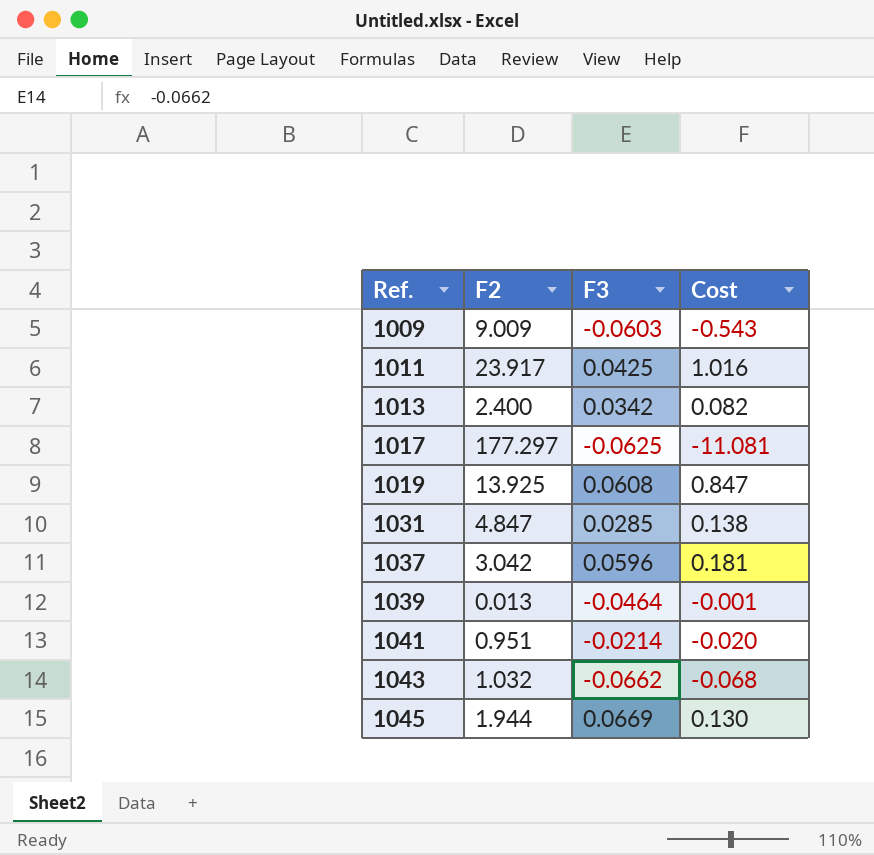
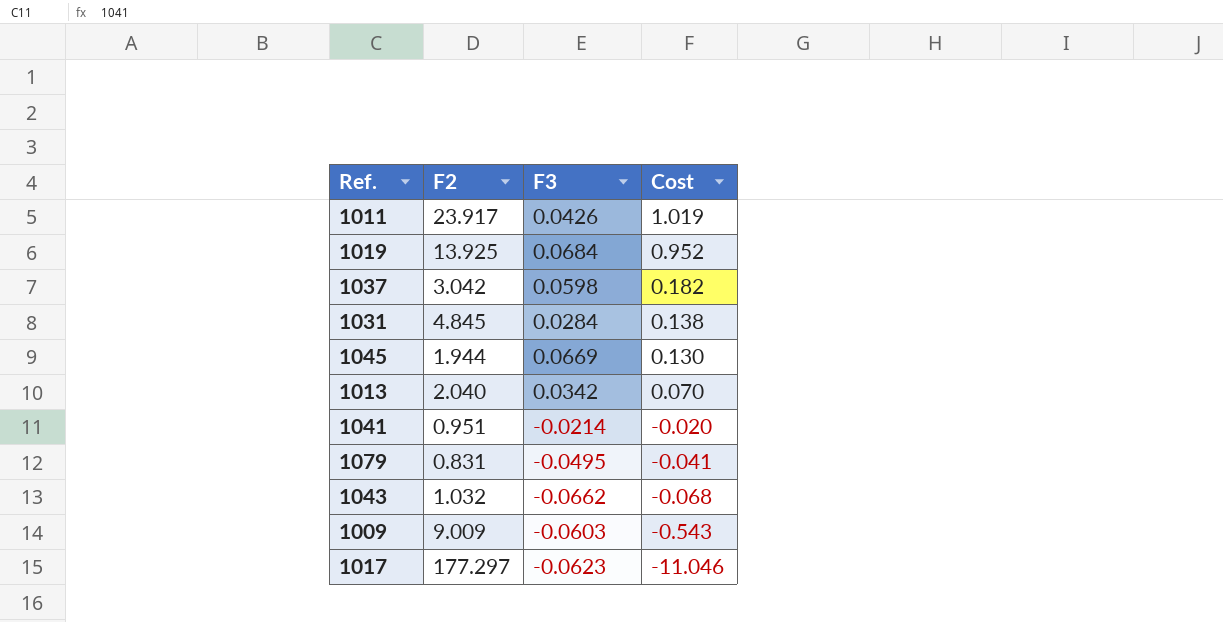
row order: Ref. ascending -> Cost descending
row 1039: 0.013 | -0.0464 | -0.001 -> none
1011 | F3: 0.0425 -> 0.0426
1011 | Cost: 1.016 -> 1.019
1019 | F3: 0.0608 -> 0.0684
1019 | Cost: 0.847 -> 0.952
1037 | F3: 0.0596 -> 0.0598
1037 | Cost: 0.181 -> 0.182
1031 | F2: 4.847 -> 4.845
1031 | F3: 0.0285 -> 0.0284
1013 | F2: 2.400 -> 2.040
1013 | Cost: 0.082 -> 0.070
row 1079: none -> 0.831 | -0.0495 | -0.041
1017 | F3: -0.0625 -> -0.0623
1017 | Cost: -11.081 -> -11.046

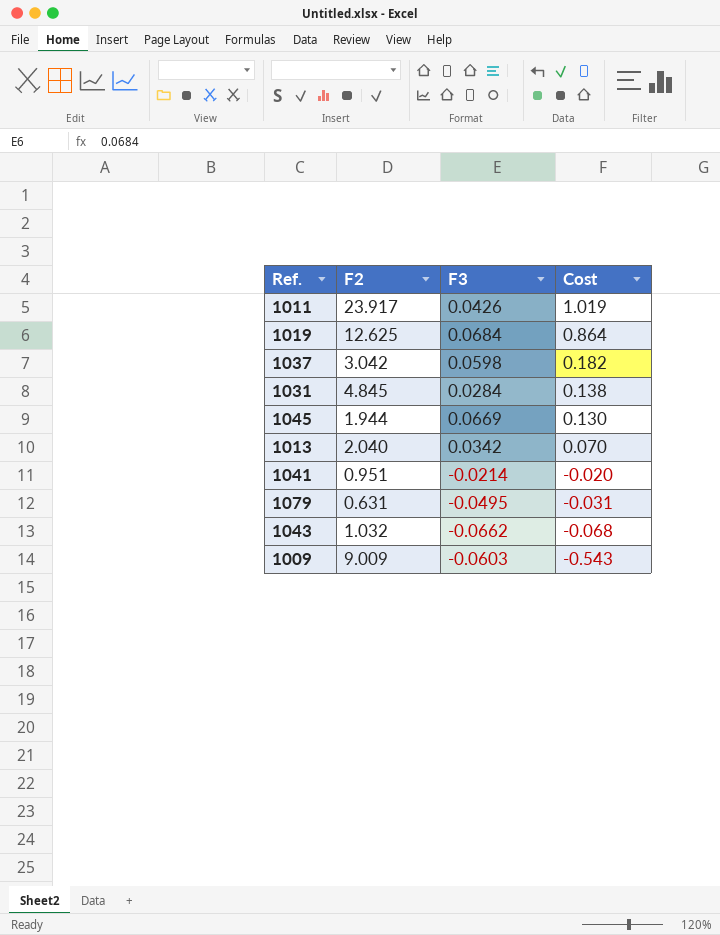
row 1017: 177.297 | -0.0623 | -11.046 -> none
1019 | F2: 13.925 -> 12.625
1019 | Cost: 0.952 -> 0.864
1079 | F2: 0.831 -> 0.631
1079 | Cost: -0.041 -> -0.031

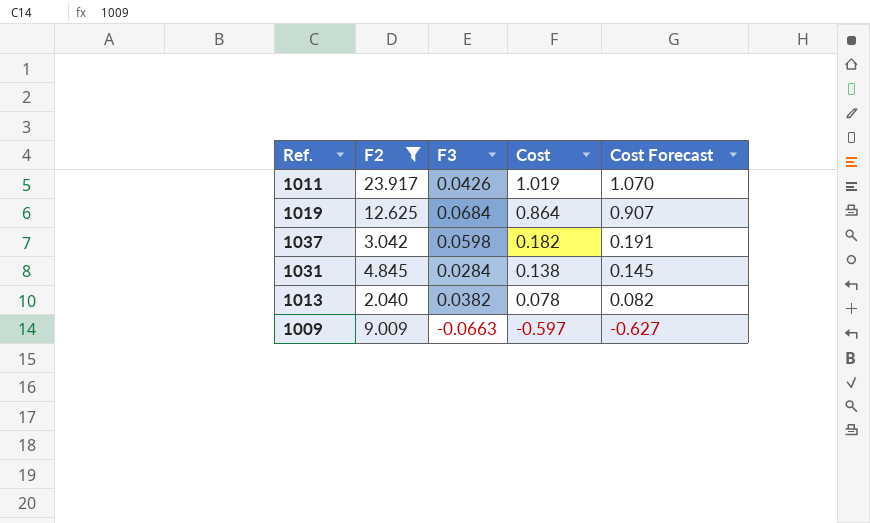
filter: none -> F2 >= 2.040
column Cost Forecast | formula: none -> [Cost] * 1.05
1013 | F3: 0.0342 -> 0.0382
1013 | Cost: 0.070 -> 0.078
1009 | F3: -0.0603 -> -0.0663
1009 | Cost: -0.543 -> -0.597

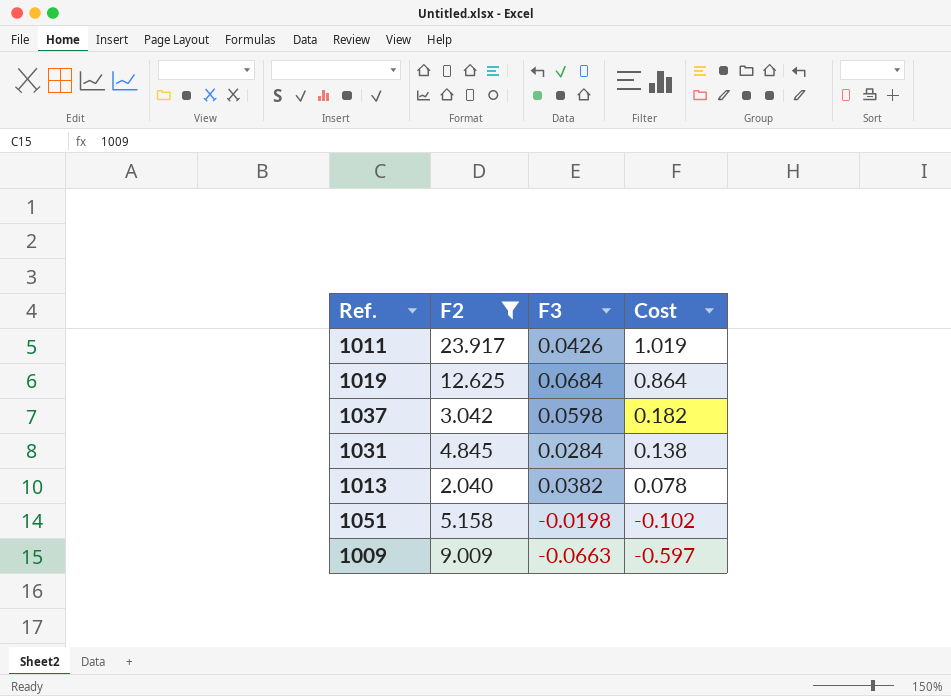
column Cost Forecast | formula: [Cost] * 1.05 -> none
row 1051: none -> 5.158 | -0.0198 | -0.102

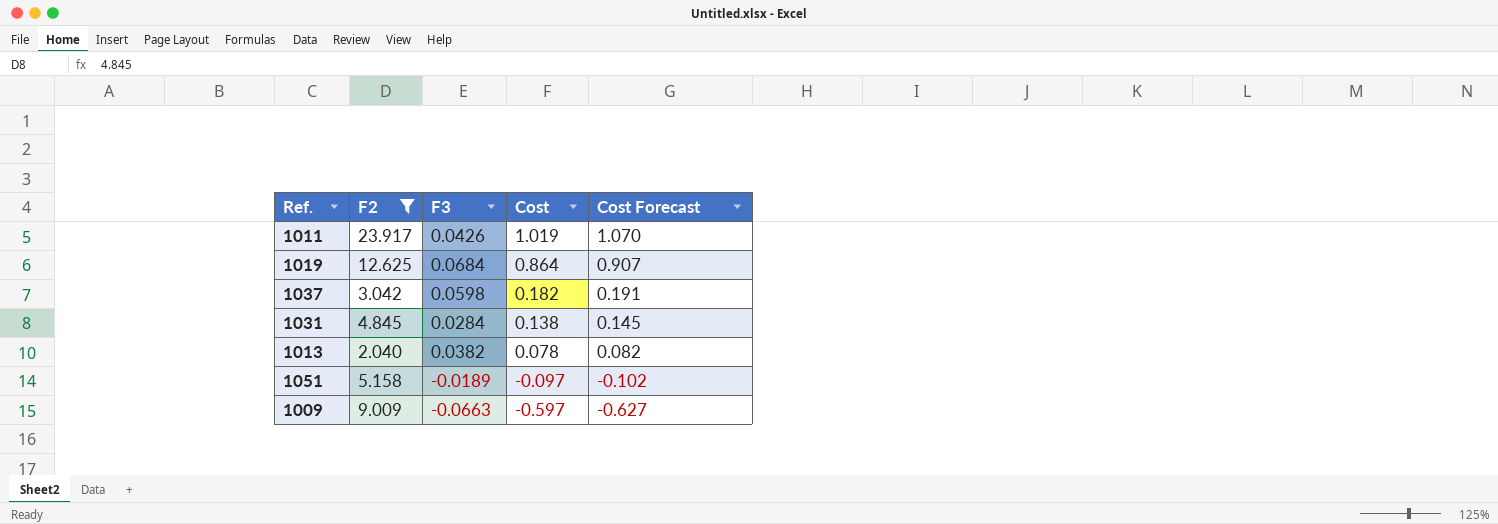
column Cost Forecast | formula: none -> [Cost] * 1.05
1051 | F3: -0.0198 -> -0.0189
1051 | Cost: -0.102 -> -0.097

